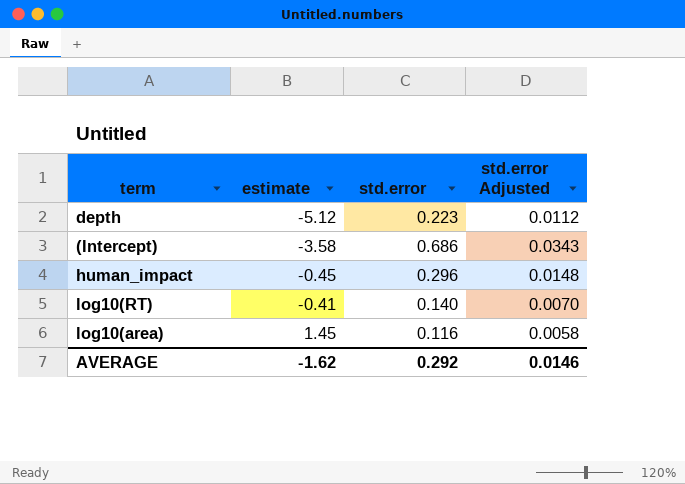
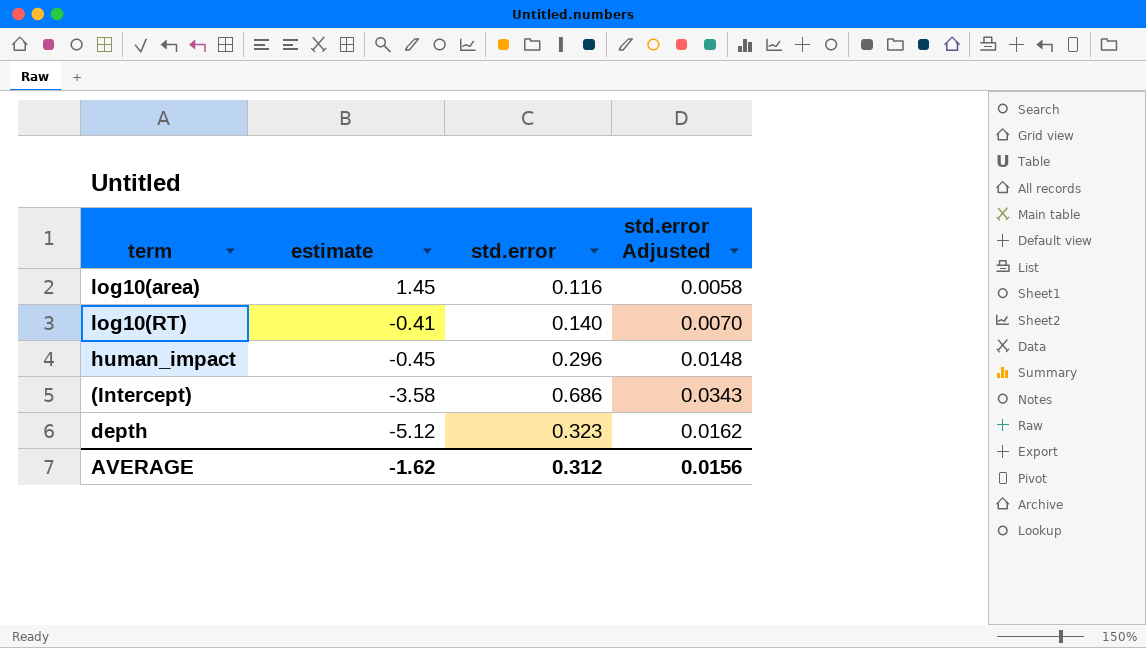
row order: estimate ascending -> estimate descending
depth | std.error: 0.223 -> 0.323
depth | std.error Adjusted: 0.0112 -> 0.0162
AVERAGE | std.error: 0.292 -> 0.312
AVERAGE | std.error Adjusted: 0.0146 -> 0.0156

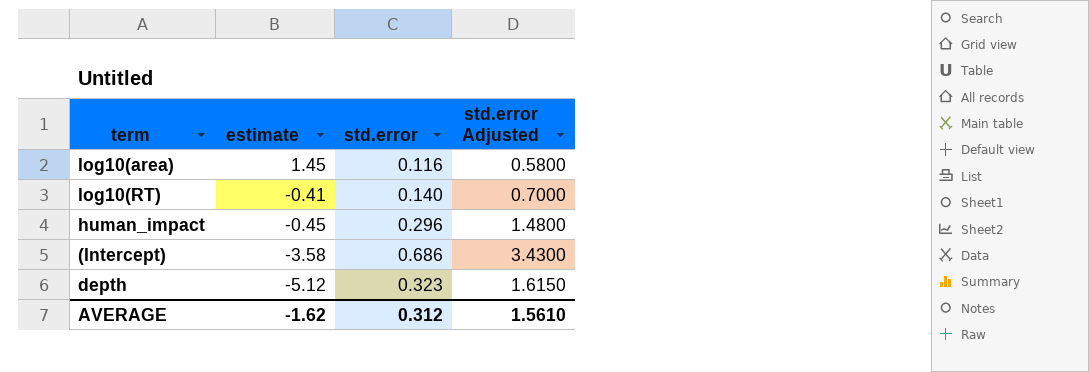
column std.error Adjusted | formula: [std.error] * 0.05 -> [std.error] * 5
AVERAGE | std.error Adjusted: 0.0156 -> 1.5610

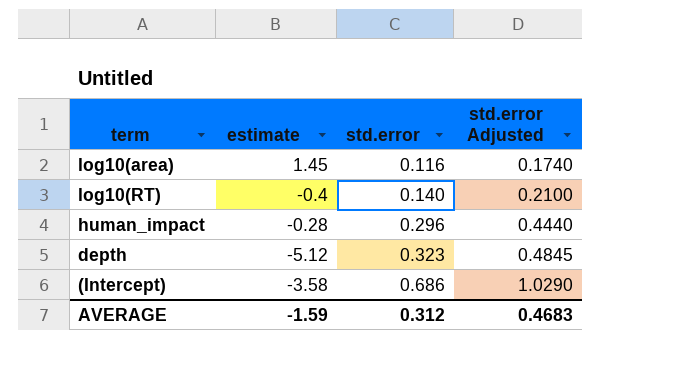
row order: estimate descending -> std.error ascending
column std.error Adjusted | formula: [std.error] * 5 -> [std.error] * 1.5
log10(RT) | estimate: -0.41 -> -0.4
human_impact | estimate: -0.45 -> -0.28
AVERAGE | estimate: -1.62 -> -1.59
AVERAGE | std.error Adjusted: 1.5610 -> 0.4683

